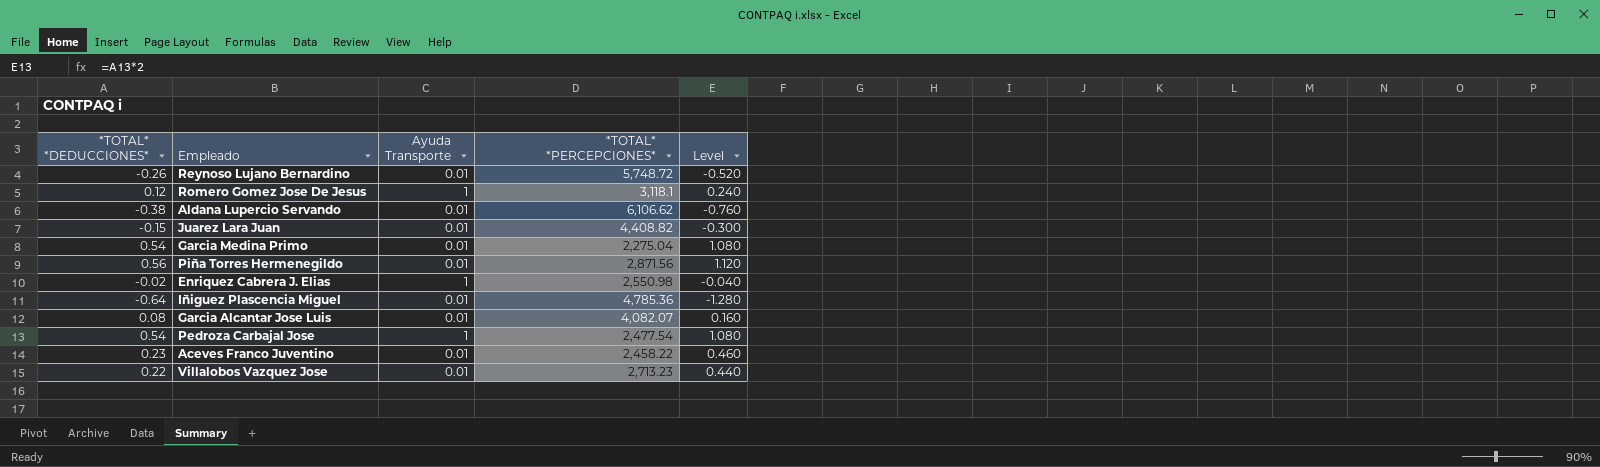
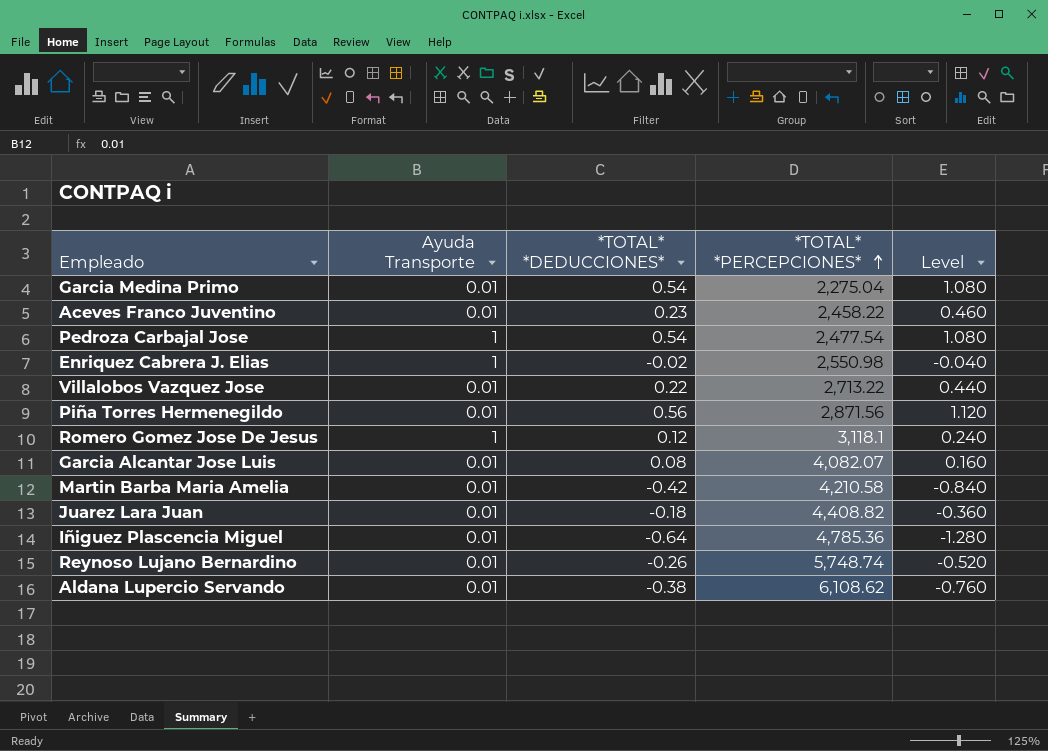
row order: none -> *TOTAL* *PERCEPCIONES* ascending
column *TOTAL* *DEDUCCIONES* | position: 1 -> 3
Villalobos Vazquez Jose | *TOTAL* *PERCEPCIONES*: 2,713.23 -> 2,713.22
row Martin Barba Maria Amelia: none -> 0.01 | -0.42 | 4,210.58 | -0.840
Juarez Lara Juan | *TOTAL* *DEDUCCIONES*: -0.15 -> -0.18
Juarez Lara Juan | Level: -0.300 -> -0.360
Reynoso Lujano Bernardino | *TOTAL* *PERCEPCIONES*: 5,748.72 -> 5,748.74
Aldana Lupercio Servando | *TOTAL* *PERCEPCIONES*: 6,106.62 -> 6,108.62

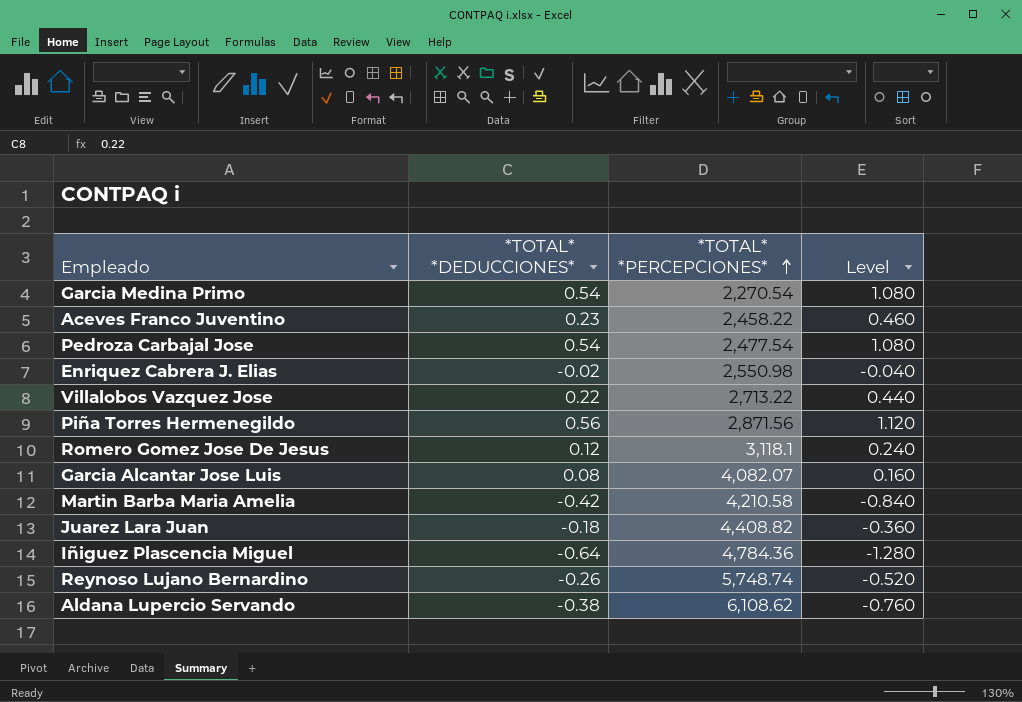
column Ayuda Transporte | position: 2 -> none
Garcia Medina Primo | *TOTAL* *PERCEPCIONES*: 2,275.04 -> 2,270.54
Iñiguez Plascencia Miguel | *TOTAL* *PERCEPCIONES*: 4,785.36 -> 4,784.36

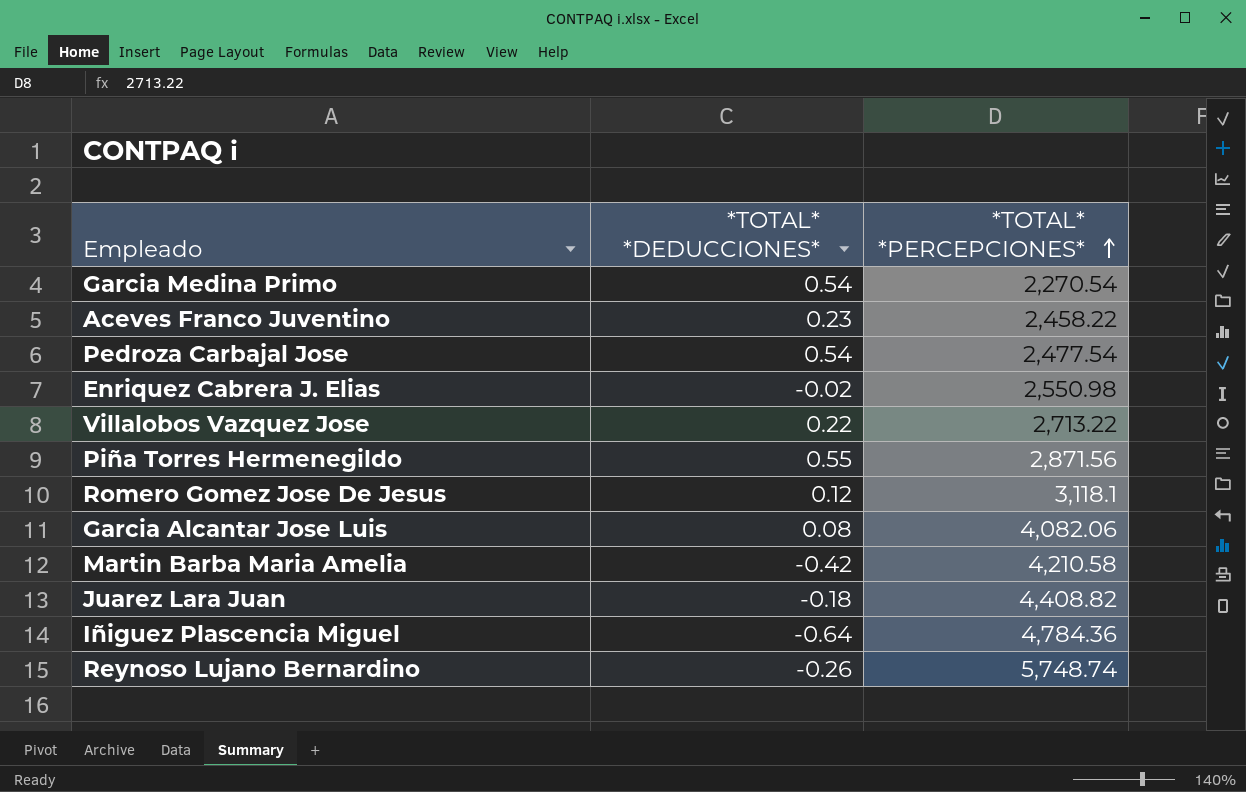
column Level | formula: [*TOTAL* *DEDUCCIONES*] * 2 -> none
row Aldana Lupercio Servando: -0.38 | 6,108.62 | -0.760 -> none
Piña Torres Hermenegildo | *TOTAL* *DEDUCCIONES*: 0.56 -> 0.55
Garcia Alcantar Jose Luis | *TOTAL* *PERCEPCIONES*: 4,082.07 -> 4,082.06

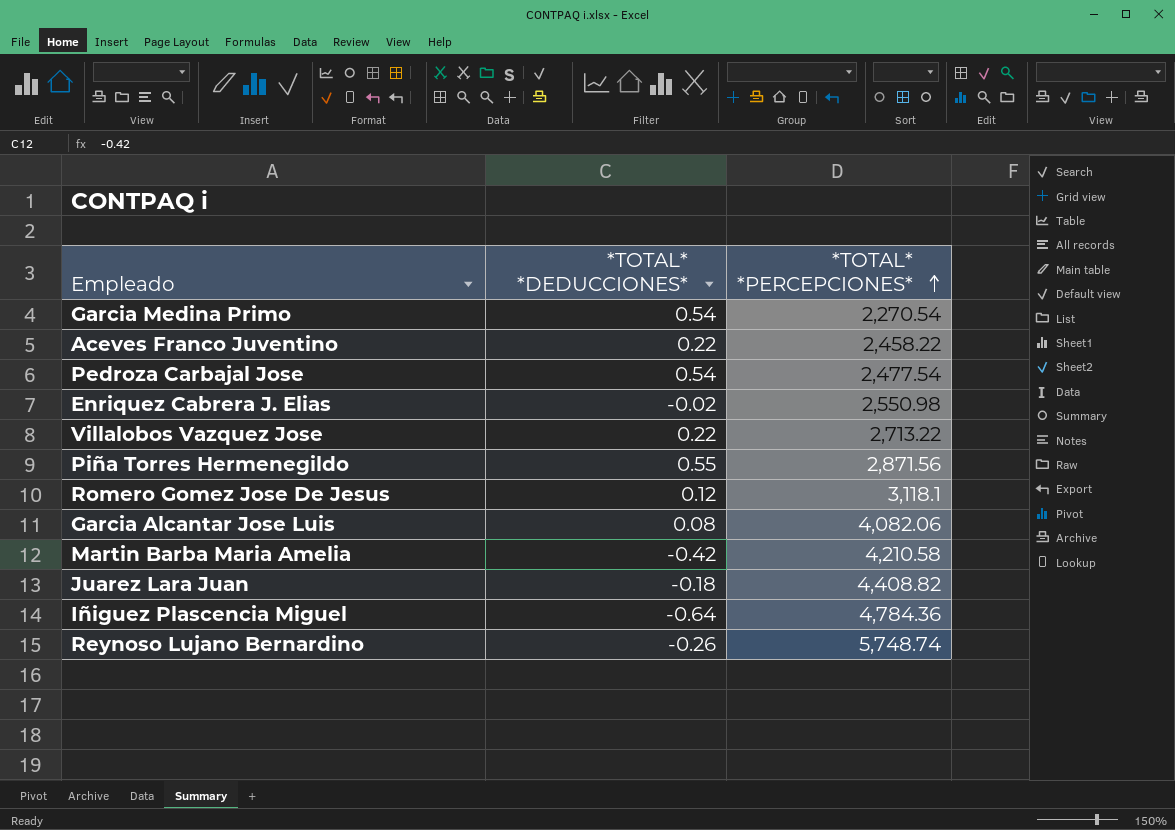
Aceves Franco Juventino | *TOTAL* *DEDUCCIONES*: 0.23 -> 0.22

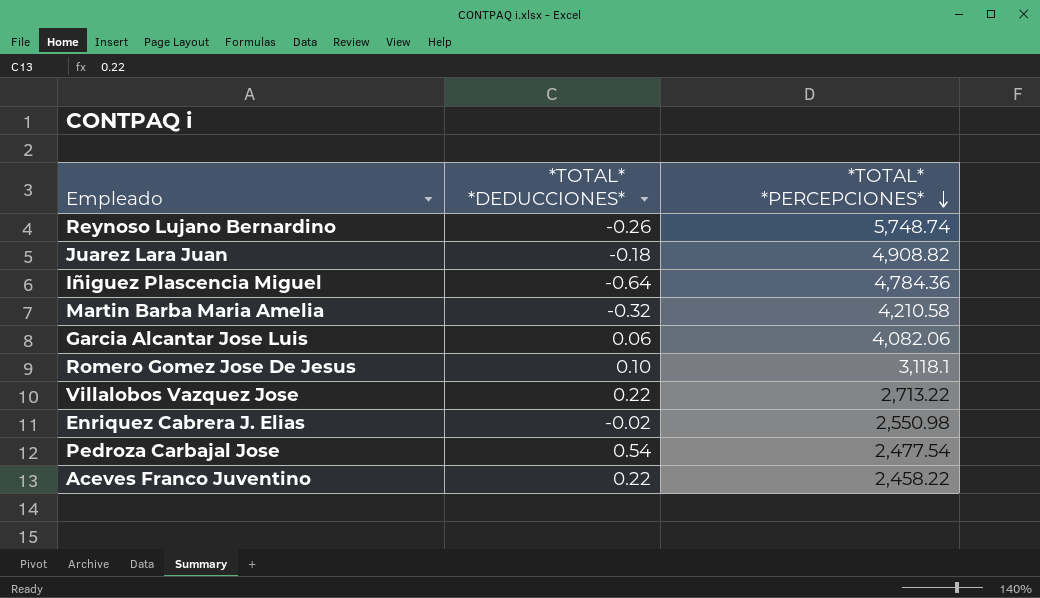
row order: *TOTAL* *PERCEPCIONES* ascending -> *TOTAL* *PERCEPCIONES* descending
row Garcia Medina Primo: 0.54 | 2,270.54 -> none
row Piña Torres Hermenegildo: 0.55 | 2,871.56 -> none
Juarez Lara Juan | *TOTAL* *PERCEPCIONES*: 4,408.82 -> 4,908.82
Martin Barba Maria Amelia | *TOTAL* *DEDUCCIONES*: -0.42 -> -0.32
Garcia Alcantar Jose Luis | *TOTAL* *DEDUCCIONES*: 0.08 -> 0.06
Romero Gomez Jose De Jesus | *TOTAL* *DEDUCCIONES*: 0.12 -> 0.10

